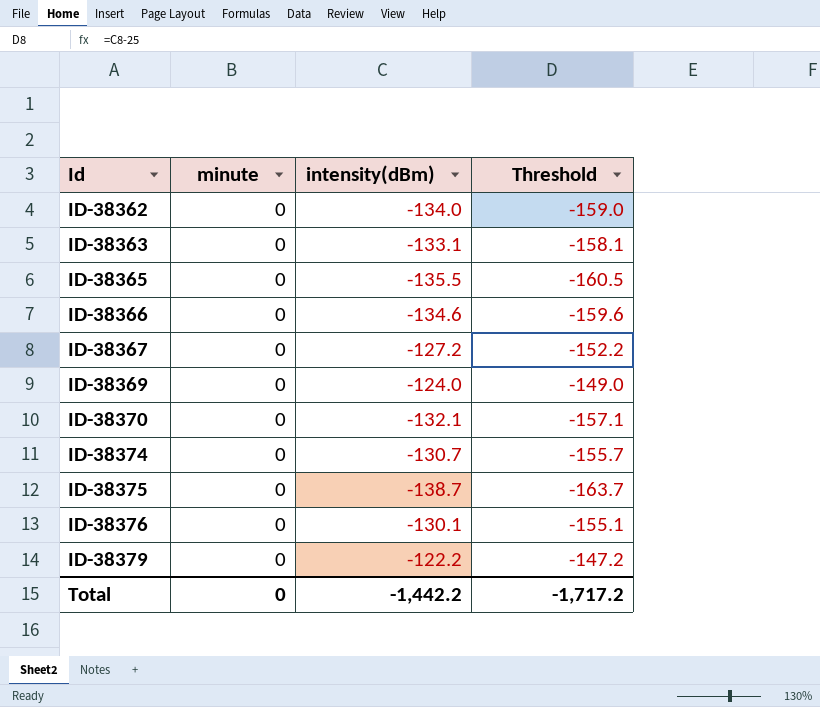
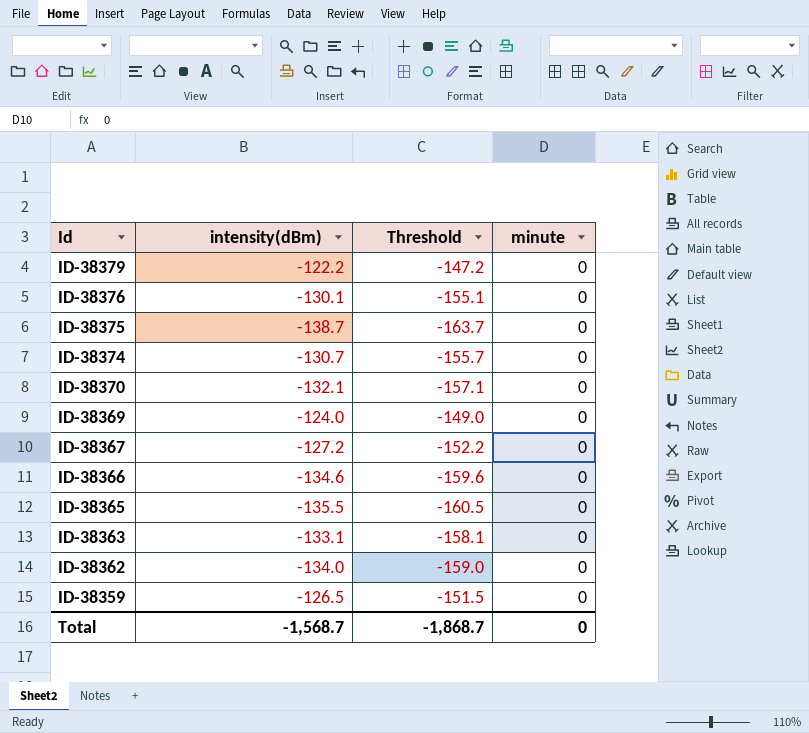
row order: Id ascending -> Id descending
column minute | position: 2 -> 4
row ID-38359: none -> -126.5 | -151.5 | 0
Total | intensity(dBm): -1,442.2 -> -1,568.7
Total | Threshold: -1,717.2 -> -1,868.7

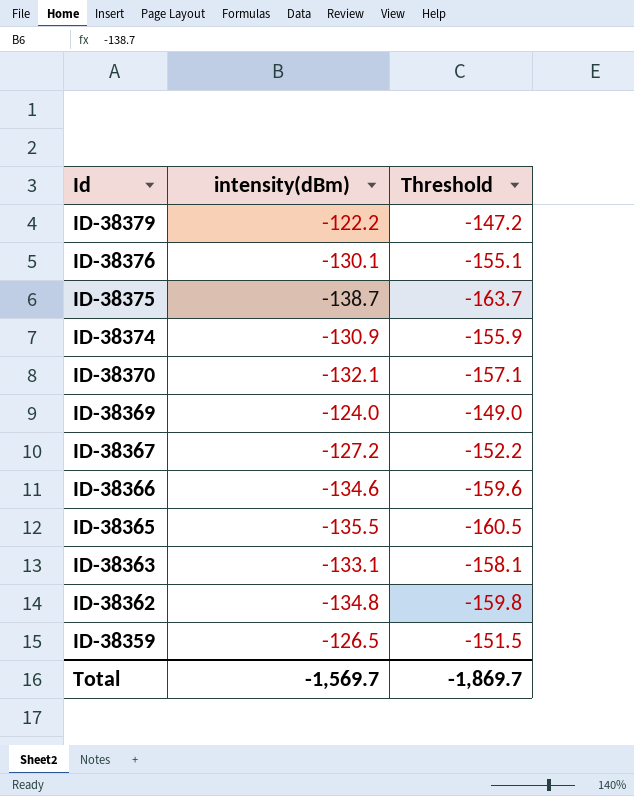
column minute | position: 4 -> none
ID-38374 | intensity(dBm): -130.7 -> -130.9
ID-38374 | Threshold: -155.7 -> -155.9
ID-38362 | intensity(dBm): -134.0 -> -134.8
ID-38362 | Threshold: -159.0 -> -159.8
Total | intensity(dBm): -1,568.7 -> -1,569.7
Total | Threshold: -1,868.7 -> -1,869.7

